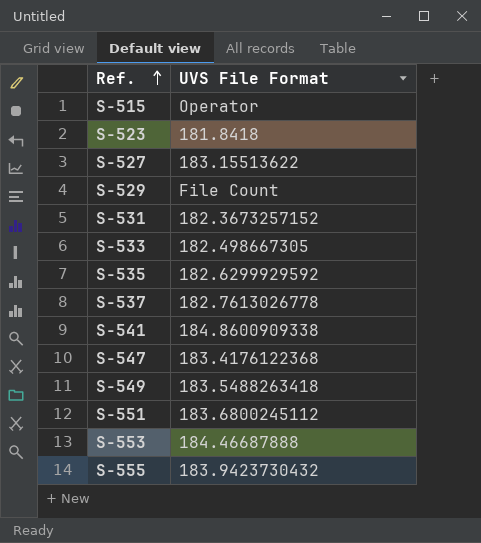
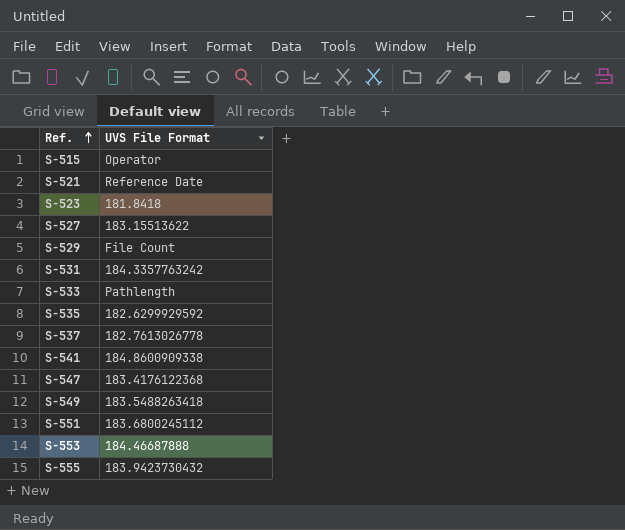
row S-521: none -> Reference Date
S-531 | UVS File Format: 182.3673257152 -> 184.3357763242
S-533 | UVS File Format: 182.498667305 -> Pathlength

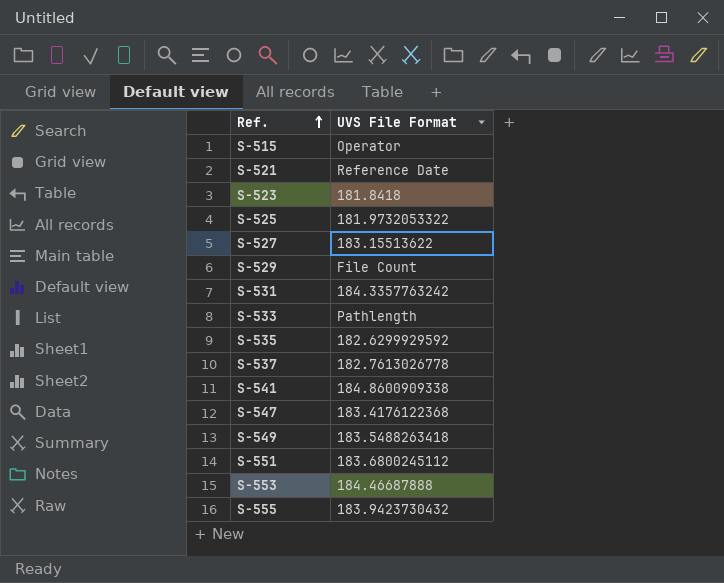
row S-525: none -> 181.9732053322

